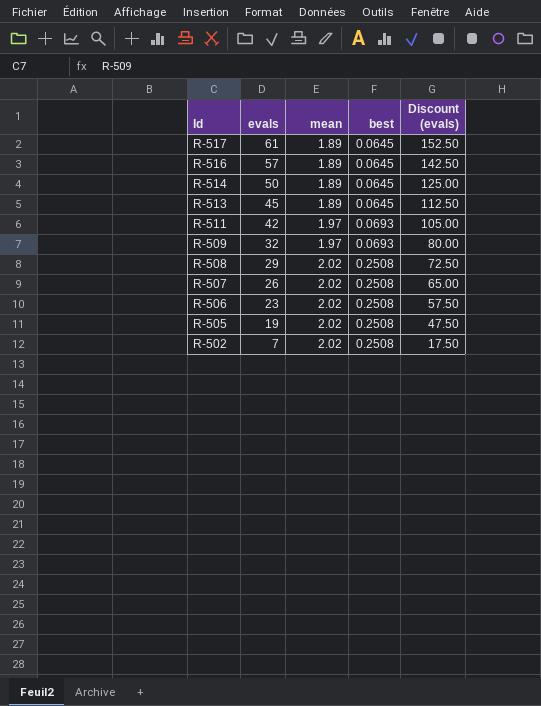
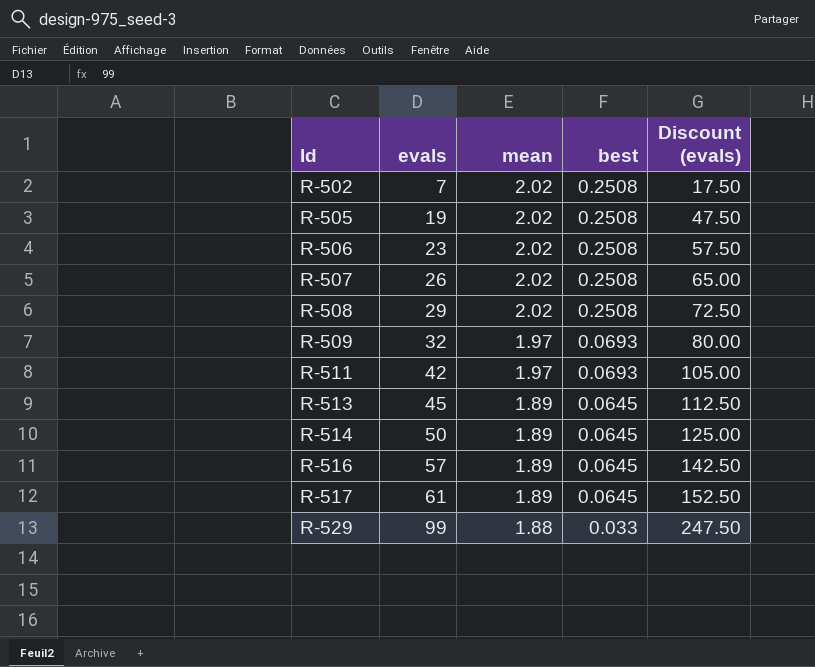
row order: Id descending -> Id ascending
row R-529: none -> 99 | 1.88 | 0.033 | 247.50

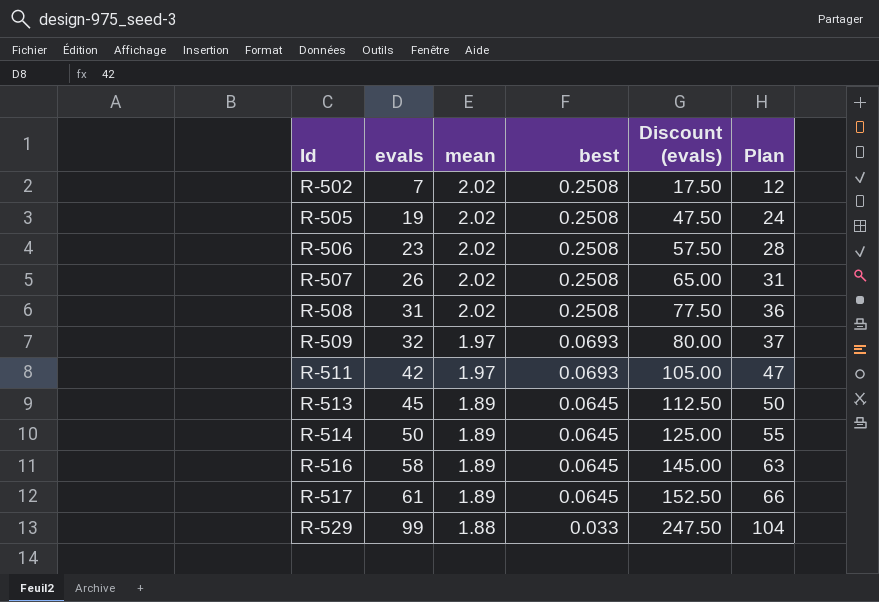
column Plan | formula: none -> [evals] + 5
R-508 | evals: 29 -> 31
R-508 | Discount (evals): 72.50 -> 77.50
R-516 | evals: 57 -> 58
R-516 | Discount (evals): 142.50 -> 145.00

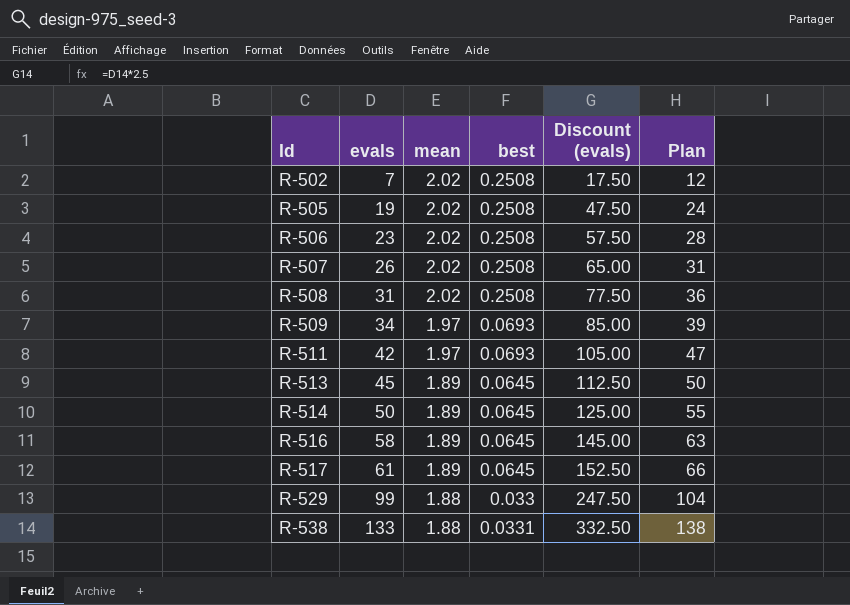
R-509 | evals: 32 -> 34
R-509 | Discount (evals): 80.00 -> 85.00
R-509 | Plan: 37 -> 39
row R-538: none -> 133 | 1.88 | 0.0331 | 332.50 | 138

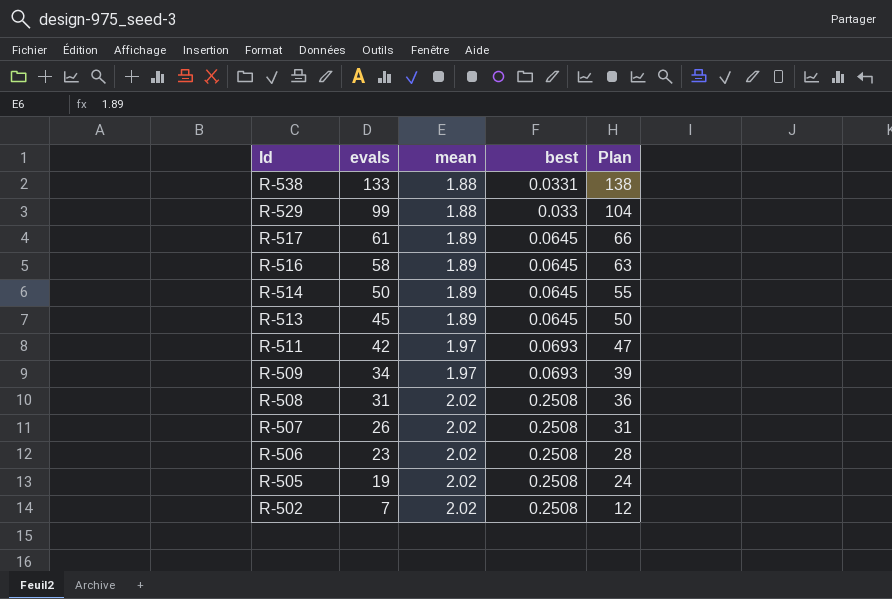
row order: Id ascending -> Id descending
column Discount (evals) | formula: [evals] * 2.5 -> none

